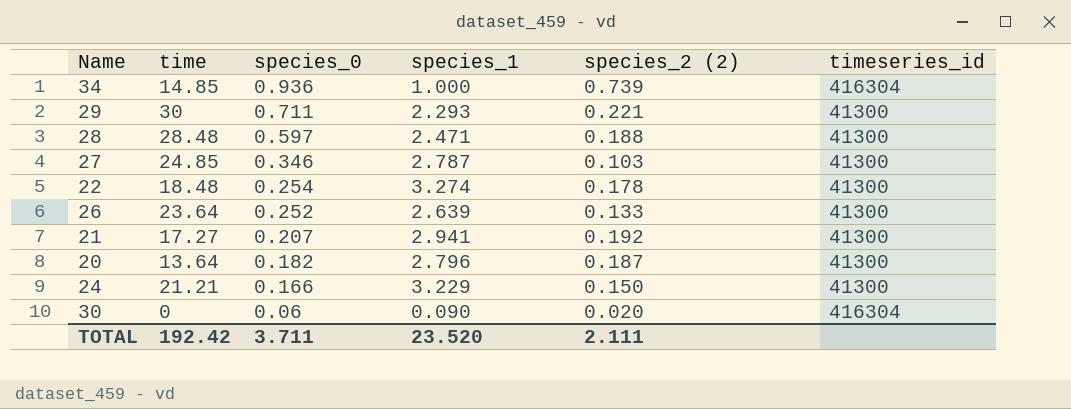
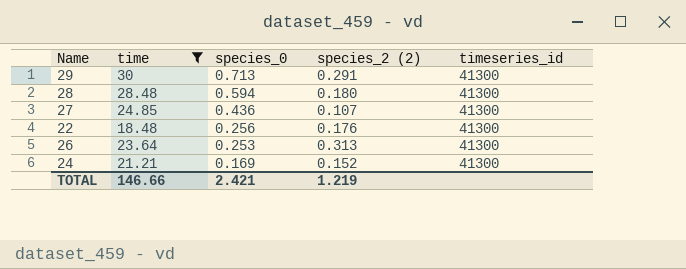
filter: none -> time >= 18.48
column species_1 | position: 4 -> none
29 | species_0: 0.711 -> 0.713
29 | species_2 (2): 0.221 -> 0.291
28 | species_0: 0.597 -> 0.594
28 | species_2 (2): 0.188 -> 0.180
27 | species_0: 0.346 -> 0.436
27 | species_2 (2): 0.103 -> 0.107
22 | species_0: 0.254 -> 0.256
22 | species_2 (2): 0.178 -> 0.176
26 | species_0: 0.252 -> 0.253
26 | species_2 (2): 0.133 -> 0.313
24 | species_0: 0.166 -> 0.169
24 | species_2 (2): 0.150 -> 0.152
TOTAL | time: 192.42 -> 146.66
TOTAL | species_0: 3.711 -> 2.421
TOTAL | species_2 (2): 2.111 -> 1.219

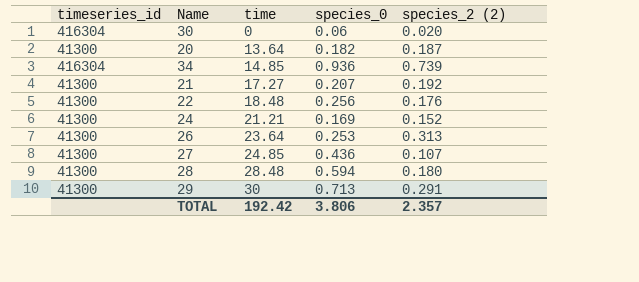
filter: time >= 18.48 -> none
row order: species_0 descending -> time ascending
column timeseries_id | position: 5 -> 1
TOTAL | time: 146.66 -> 192.42
TOTAL | species_0: 2.421 -> 3.806
TOTAL | species_2 (2): 1.219 -> 2.357

